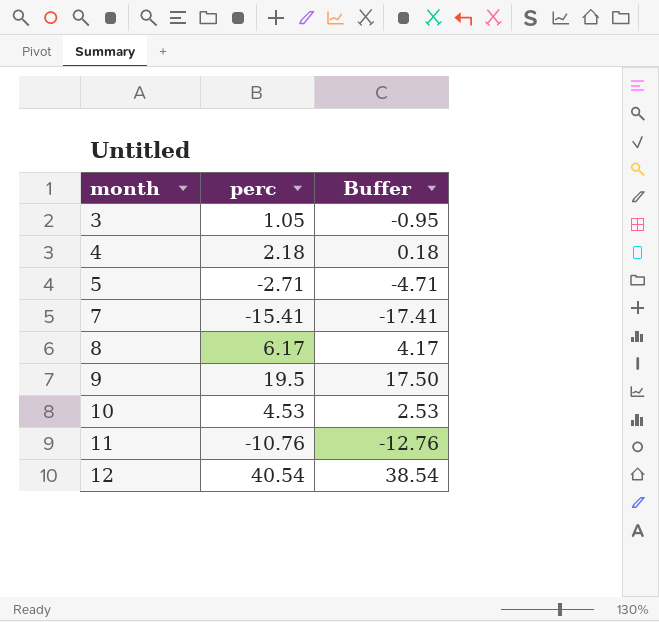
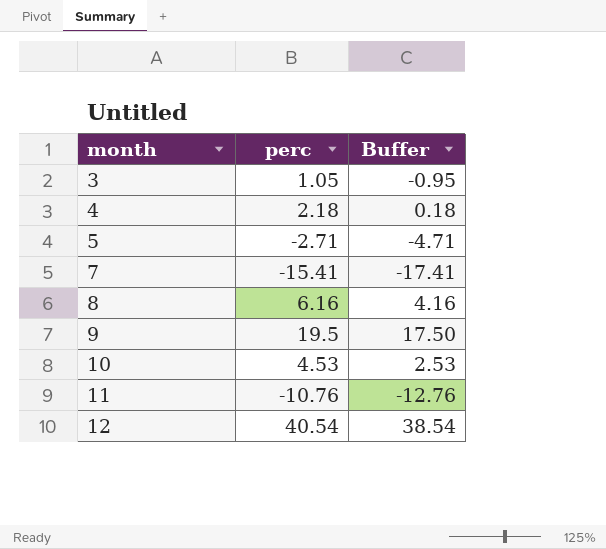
8 | perc: 6.17 -> 6.16
8 | Buffer: 4.17 -> 4.16

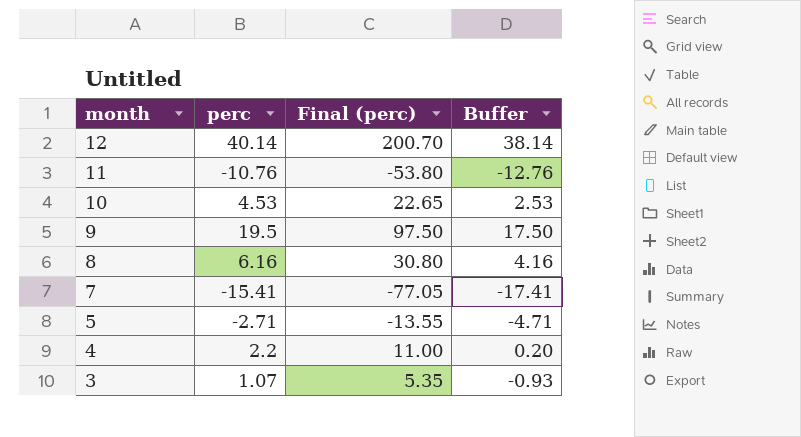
row order: month ascending -> month descending
column Final (perc) | formula: none -> [perc] * 5
12 | perc: 40.54 -> 40.14
12 | Buffer: 38.54 -> 38.14
4 | perc: 2.18 -> 2.2
4 | Buffer: 0.18 -> 0.20
3 | perc: 1.05 -> 1.07
3 | Buffer: -0.95 -> -0.93

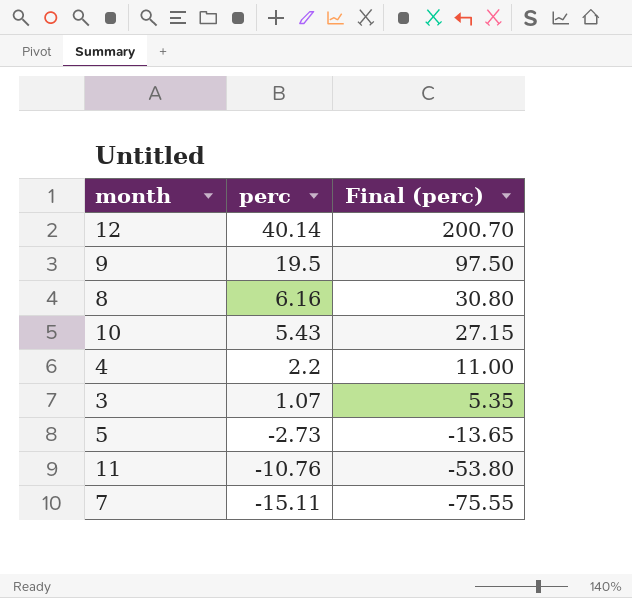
row order: month descending -> perc descending
column Buffer | formula: [perc] - 2 -> none
10 | perc: 4.53 -> 5.43
10 | Final (perc): 22.65 -> 27.15
5 | perc: -2.71 -> -2.73
5 | Final (perc): -13.55 -> -13.65
7 | perc: -15.41 -> -15.11
7 | Final (perc): -77.05 -> -75.55

